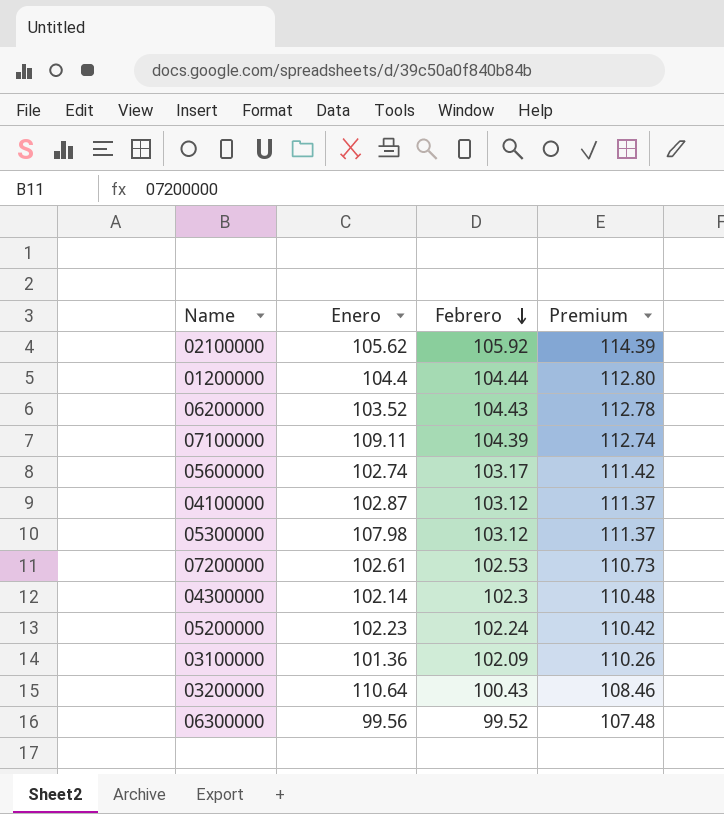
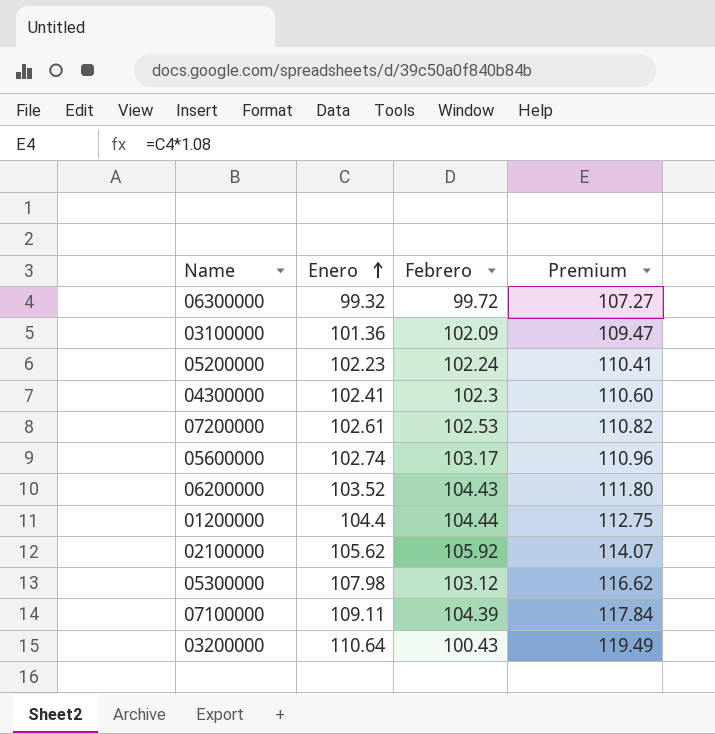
row order: Febrero descending -> Enero ascending
column Premium | formula: [Febrero] * 1.08 -> [Enero] * 1.08
row 04100000: 102.87 | 103.12 | 111.37 -> none
06300000 | Enero: 99.56 -> 99.32
06300000 | Febrero: 99.52 -> 99.72
04300000 | Enero: 102.14 -> 102.41

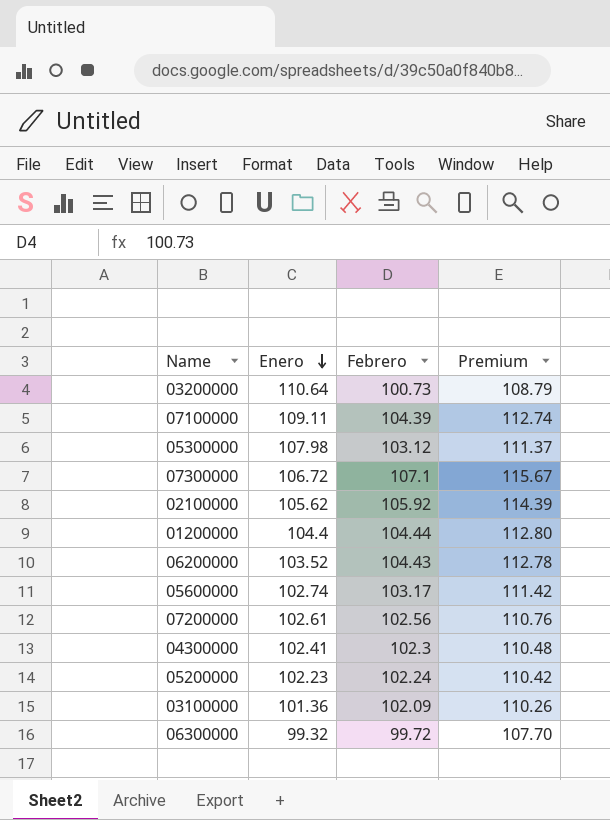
row order: Enero ascending -> Enero descending
column Premium | formula: [Enero] * 1.08 -> [Febrero] * 1.08
03200000 | Febrero: 100.43 -> 100.73
row 07300000: none -> 106.72 | 107.1 | 115.67
07200000 | Febrero: 102.53 -> 102.56

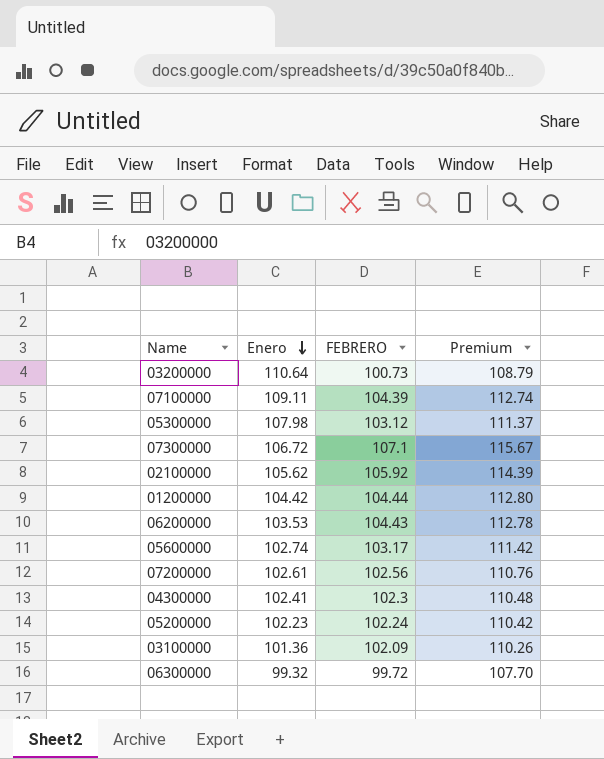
column name: Febrero -> FEBRERO
01200000 | Enero: 104.4 -> 104.42
06200000 | Enero: 103.52 -> 103.53

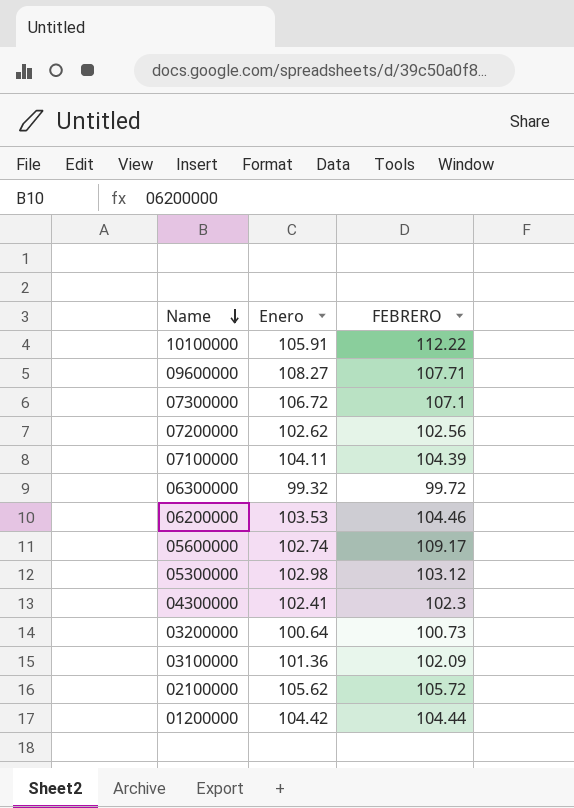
row order: Enero descending -> Name descending
column Premium | formula: [FEBRERO] * 1.08 -> none
row 05200000: 102.23 | 102.24 | 110.42 -> none
row 10100000: none -> 105.91 | 112.22
row 09600000: none -> 108.27 | 107.71
07200000 | Enero: 102.61 -> 102.62
07100000 | Enero: 109.11 -> 104.11
06200000 | FEBRERO: 104.43 -> 104.46
05600000 | FEBRERO: 103.17 -> 109.17
05300000 | Enero: 107.98 -> 102.98
03200000 | Enero: 110.64 -> 100.64
02100000 | FEBRERO: 105.92 -> 105.72

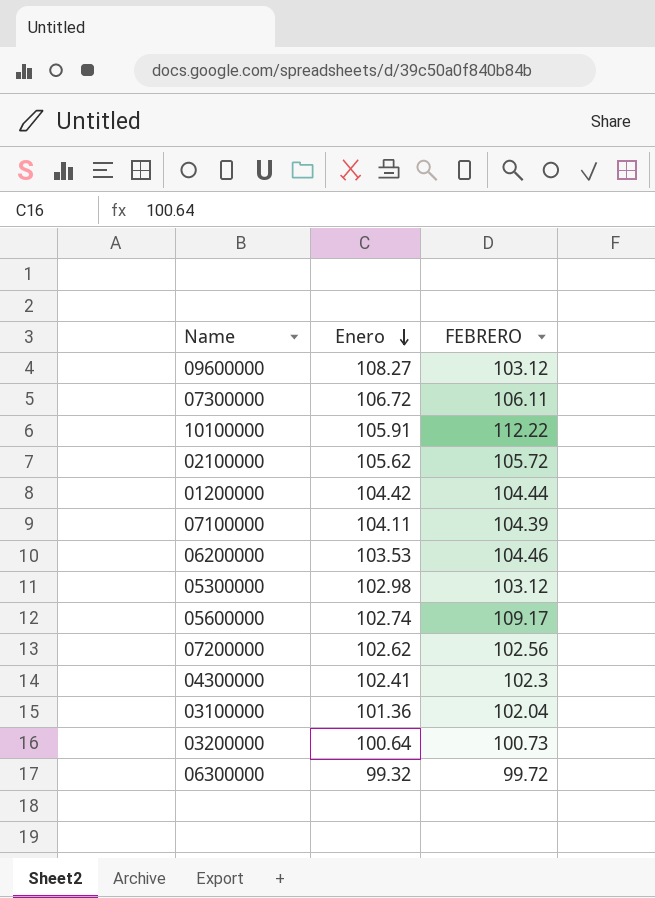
row order: Name descending -> Enero descending
09600000 | FEBRERO: 107.71 -> 103.12
07300000 | FEBRERO: 107.1 -> 106.11
03100000 | FEBRERO: 102.09 -> 102.04

